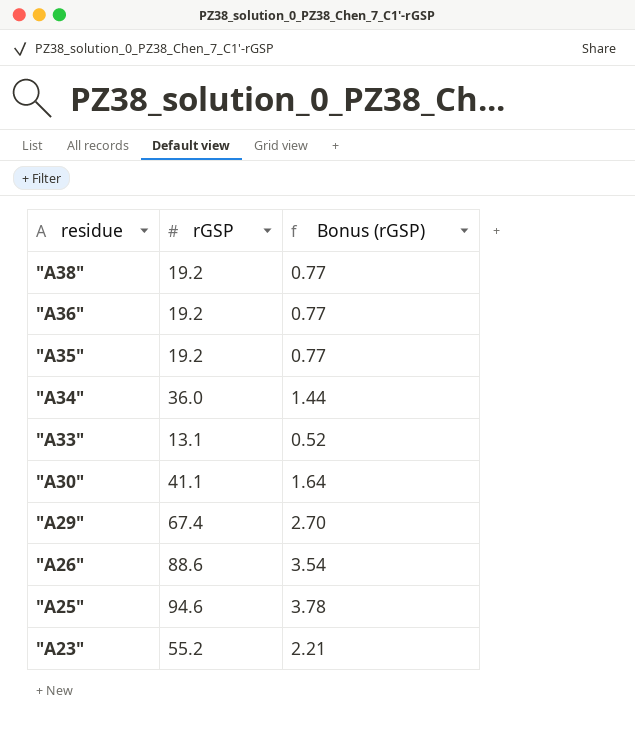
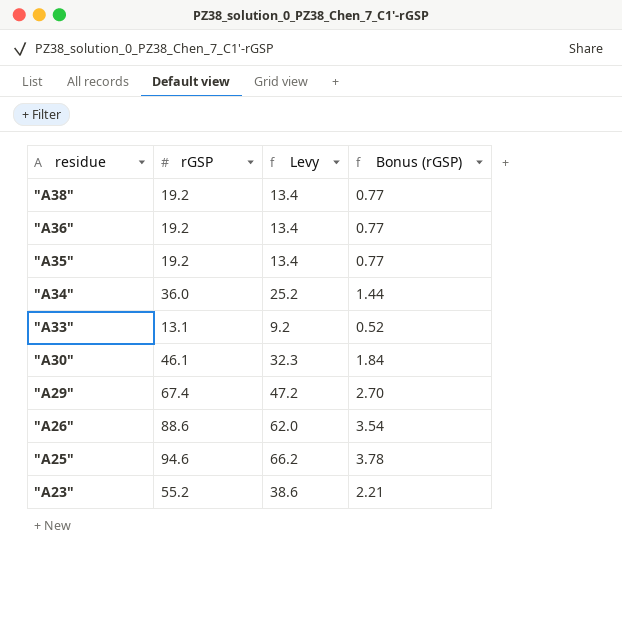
column Levy | formula: none -> [rGSP] * 0.7
"A30" | rGSP: 41.1 -> 46.1
"A30" | Bonus (rGSP): 1.64 -> 1.84

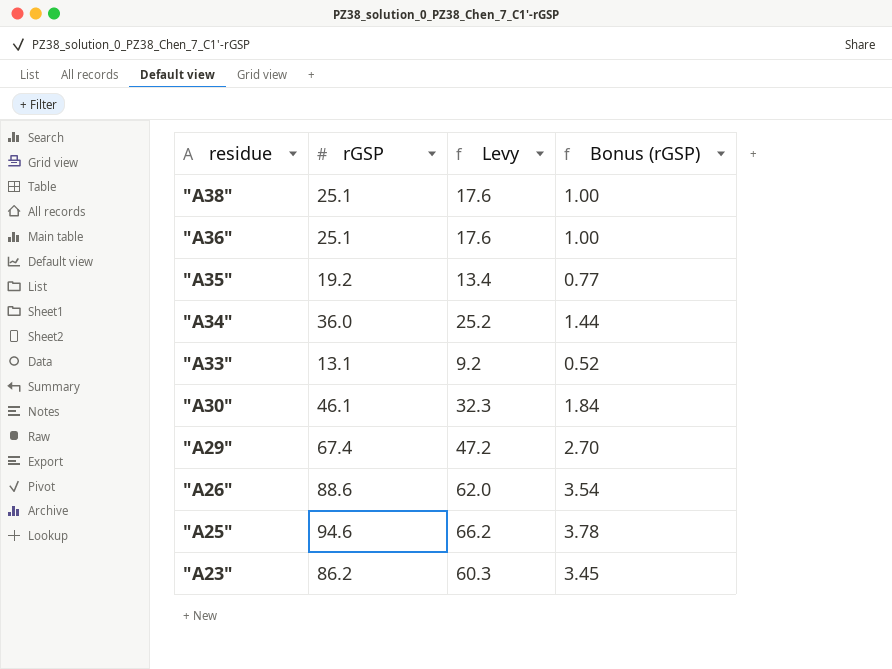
"A38" | rGSP: 19.2 -> 25.1
"A38" | Levy: 13.4 -> 17.6
"A38" | Bonus (rGSP): 0.77 -> 1.00
"A36" | rGSP: 19.2 -> 25.1
"A36" | Levy: 13.4 -> 17.6
"A36" | Bonus (rGSP): 0.77 -> 1.00
"A23" | rGSP: 55.2 -> 86.2
"A23" | Levy: 38.6 -> 60.3
"A23" | Bonus (rGSP): 2.21 -> 3.45

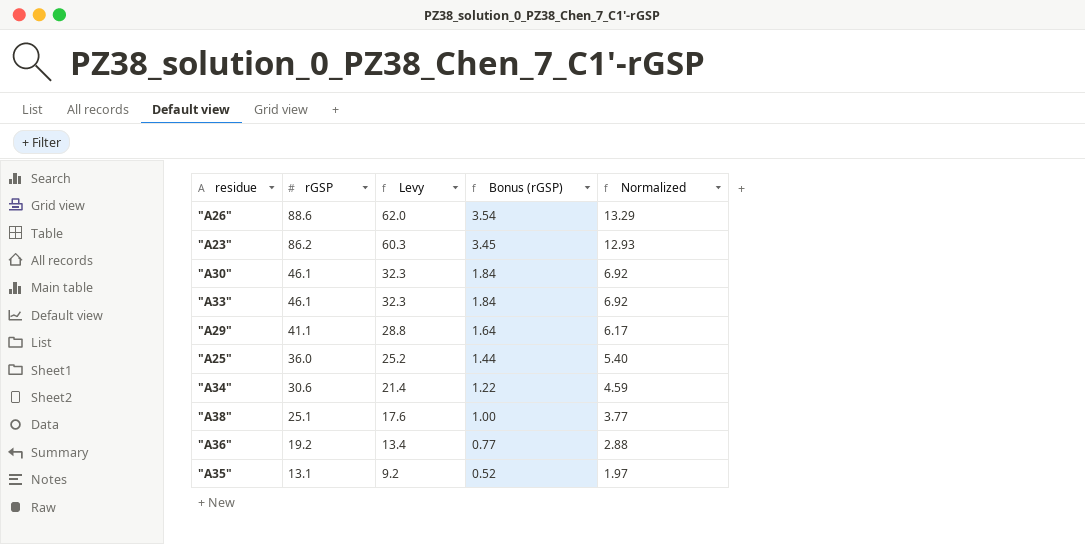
row order: residue descending -> rGSP descending
column Normalized | formula: none -> [rGSP] * 0.15
"A33" | rGSP: 13.1 -> 46.1
"A33" | Levy: 9.2 -> 32.3
"A33" | Bonus (rGSP): 0.52 -> 1.84
"A29" | rGSP: 67.4 -> 41.1
"A29" | Levy: 47.2 -> 28.8
"A29" | Bonus (rGSP): 2.70 -> 1.64
"A25" | rGSP: 94.6 -> 36.0
"A25" | Levy: 66.2 -> 25.2
"A25" | Bonus (rGSP): 3.78 -> 1.44
"A34" | rGSP: 36.0 -> 30.6
"A34" | Levy: 25.2 -> 21.4
"A34" | Bonus (rGSP): 1.44 -> 1.22
"A36" | rGSP: 25.1 -> 19.2
"A36" | Levy: 17.6 -> 13.4
"A36" | Bonus (rGSP): 1.00 -> 0.77
"A35" | rGSP: 19.2 -> 13.1
"A35" | Levy: 13.4 -> 9.2
"A35" | Bonus (rGSP): 0.77 -> 0.52

